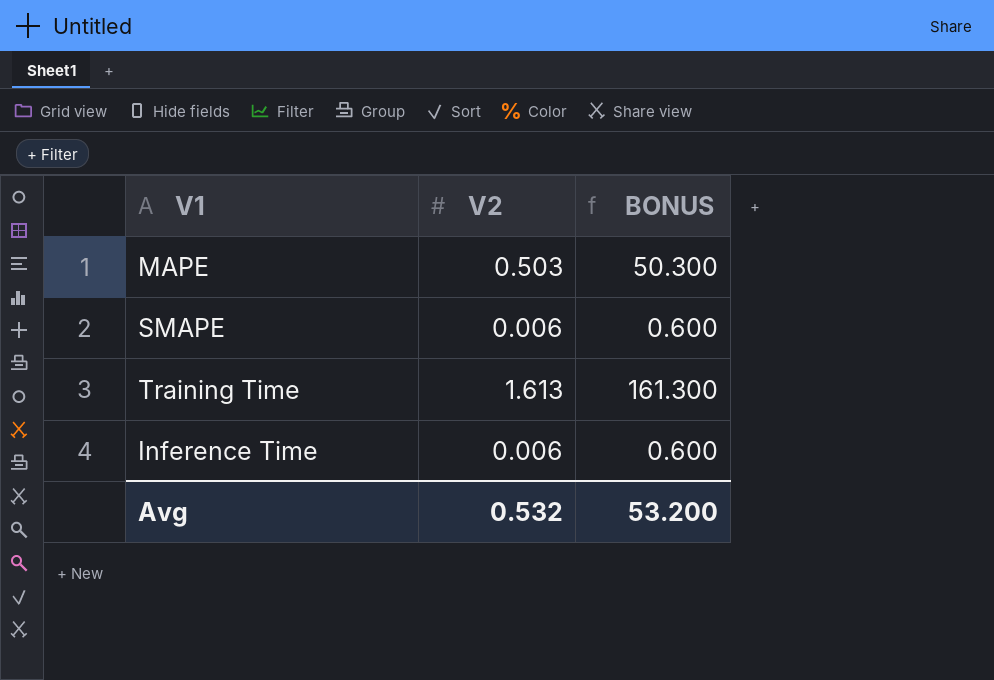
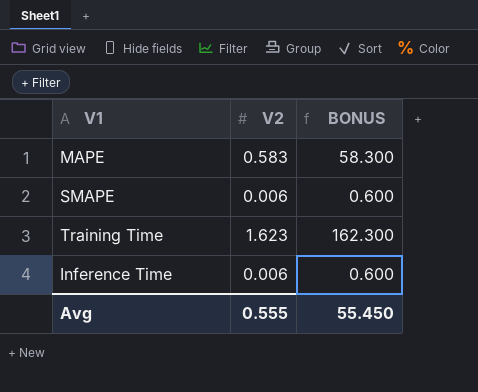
MAPE | V2: 0.503 -> 0.583
MAPE | BONUS: 50.300 -> 58.300
Training Time | V2: 1.613 -> 1.623
Training Time | BONUS: 161.300 -> 162.300
Avg | V2: 0.532 -> 0.555
Avg | BONUS: 53.200 -> 55.450

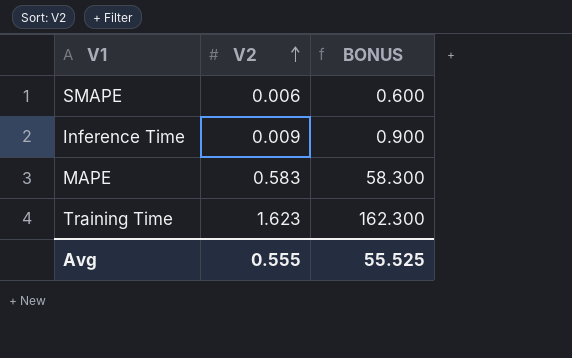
row order: none -> V2 ascending
Inference Time | V2: 0.006 -> 0.009
Inference Time | BONUS: 0.600 -> 0.900
Avg | BONUS: 55.450 -> 55.525

